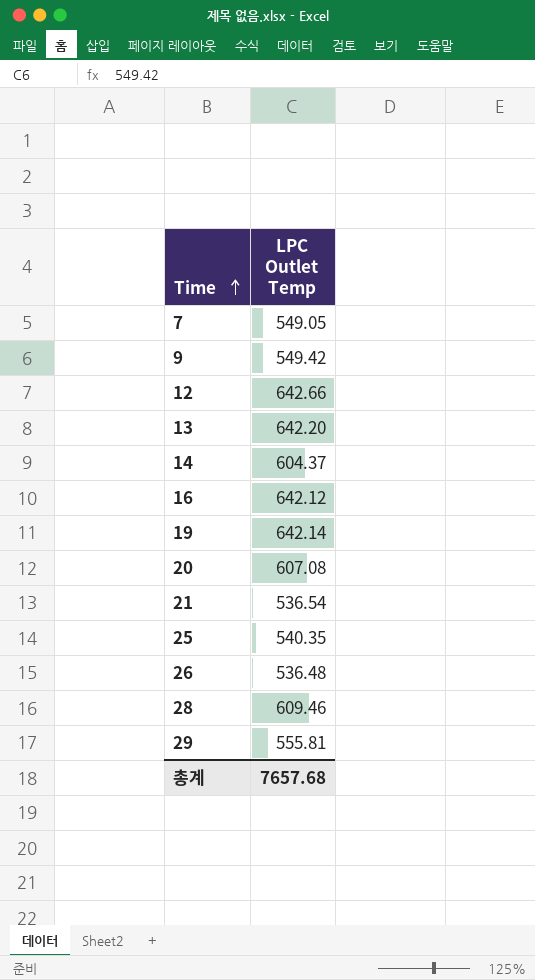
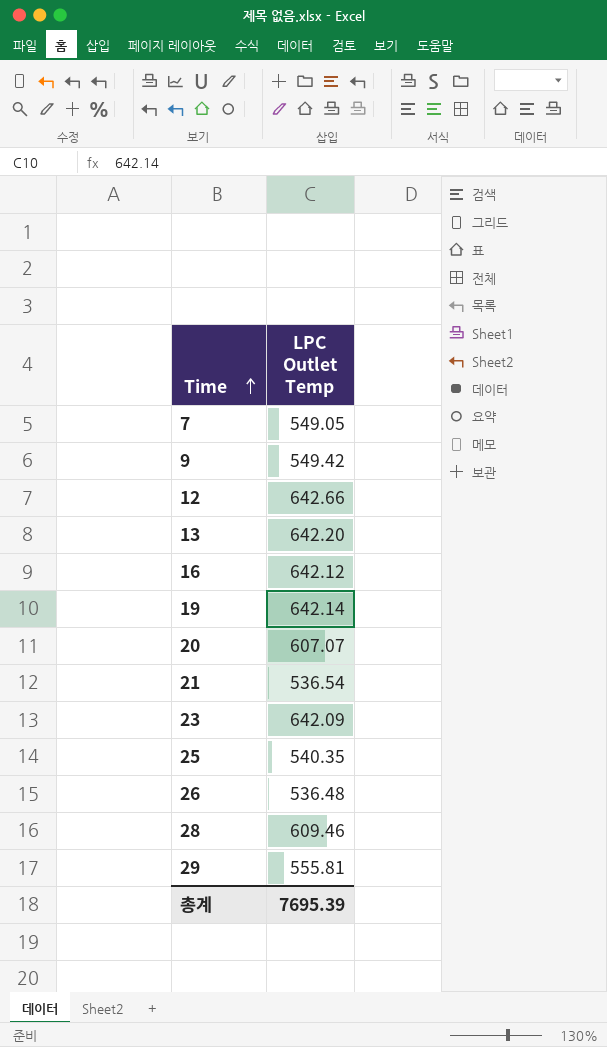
row 14: 604.37 -> none
20 | LPC Outlet Temp: 607.08 -> 607.07
row 23: none -> 642.09
총계 | LPC Outlet Temp: 7657.68 -> 7695.39

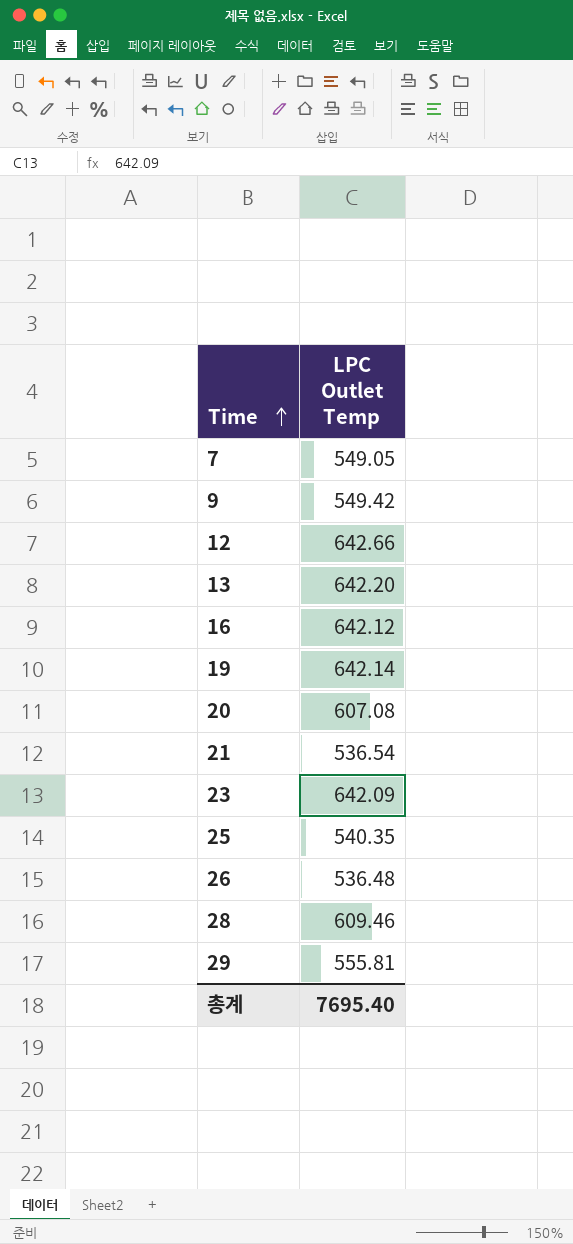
20 | LPC Outlet Temp: 607.07 -> 607.08
총계 | LPC Outlet Temp: 7695.39 -> 7695.40

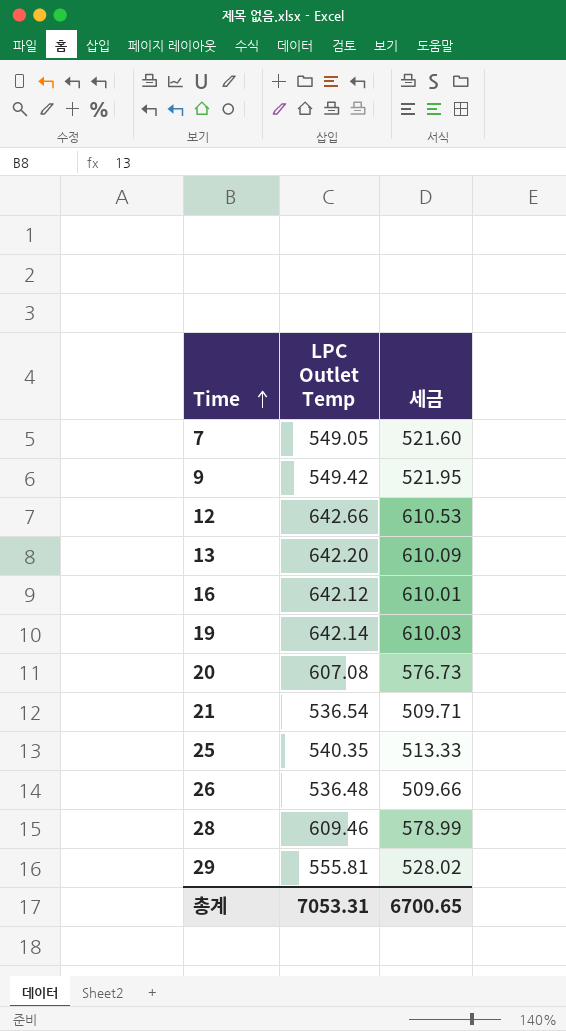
column 세금 | formula: none -> [LPC Outlet Temp] * 0.95
row 23: 642.09 -> none
총계 | LPC Outlet Temp: 7695.40 -> 7053.31

